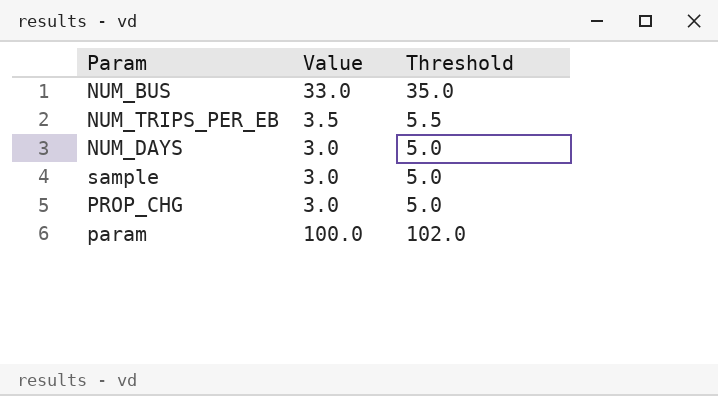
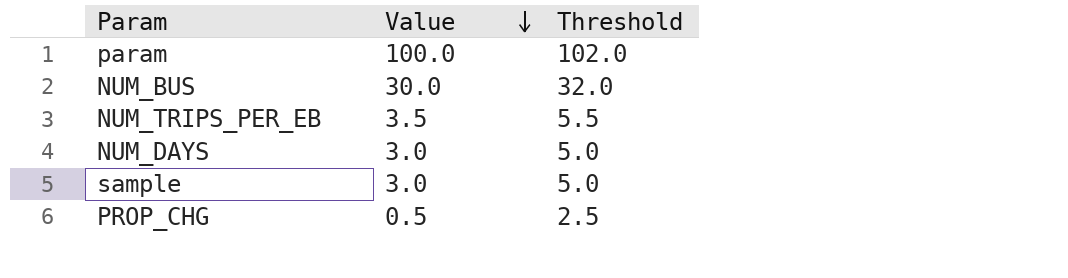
row order: none -> Value descending
NUM_BUS | Value: 33.0 -> 30.0
NUM_BUS | Threshold: 35.0 -> 32.0
PROP_CHG | Value: 3.0 -> 0.5
PROP_CHG | Threshold: 5.0 -> 2.5

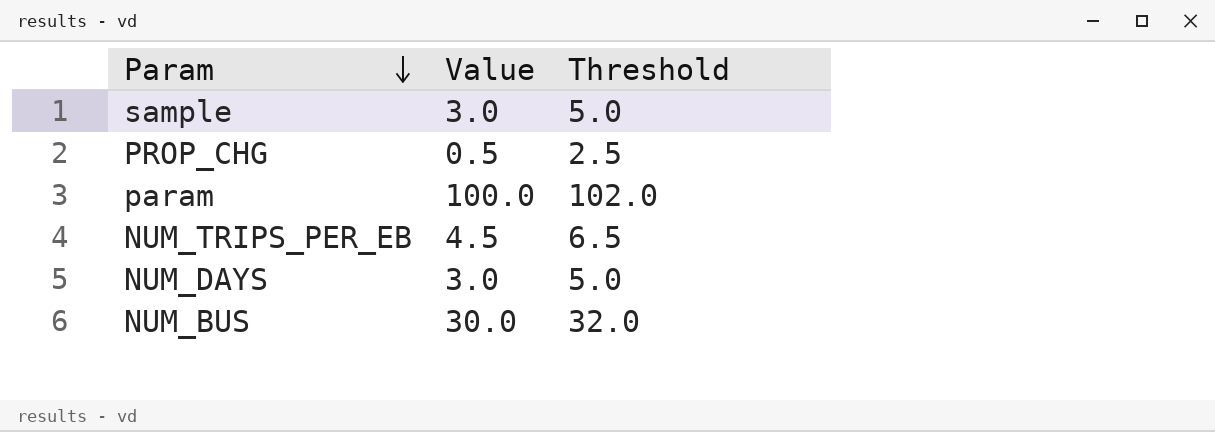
row order: Value descending -> Param descending
NUM_TRIPS_PER_EB | Value: 3.5 -> 4.5
NUM_TRIPS_PER_EB | Threshold: 5.5 -> 6.5

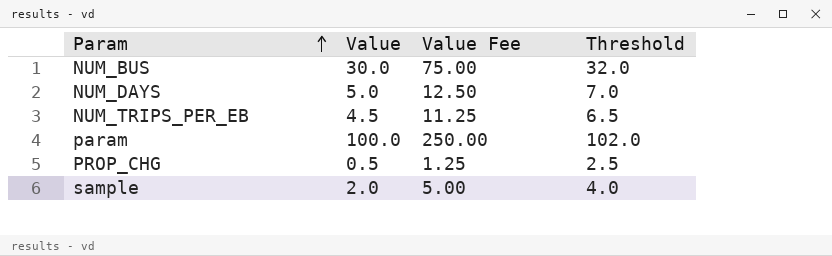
row order: Param descending -> Param ascending
column Value Fee | formula: none -> [Value] * 2.5
NUM_DAYS | Value: 3.0 -> 5.0
NUM_DAYS | Threshold: 5.0 -> 7.0
sample | Value: 3.0 -> 2.0
sample | Threshold: 5.0 -> 4.0

